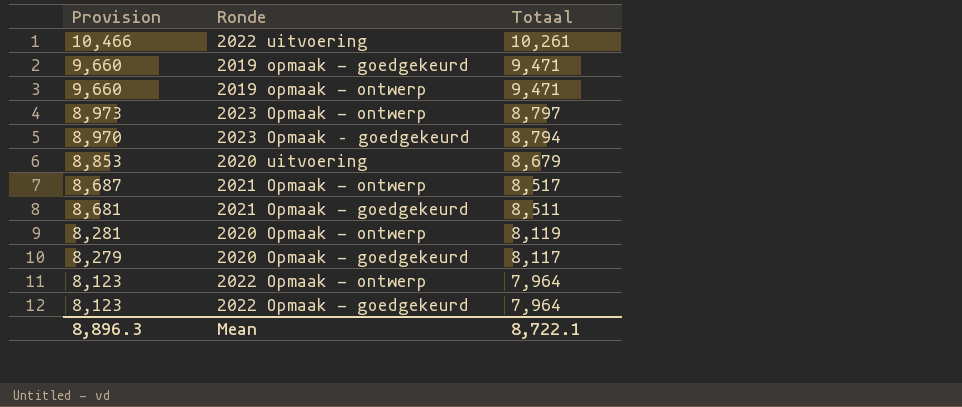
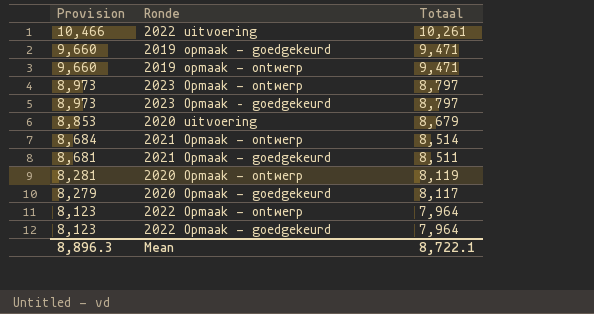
2023 Opmaak – goedgekeurd | Provision: 8,970 -> 8,973
2023 Opmaak – goedgekeurd | Totaal: 8,794 -> 8,797
2021 Opmaak - ontwerp | Provision: 8,687 -> 8,684
2021 Opmaak - ontwerp | Totaal: 8,517 -> 8,514

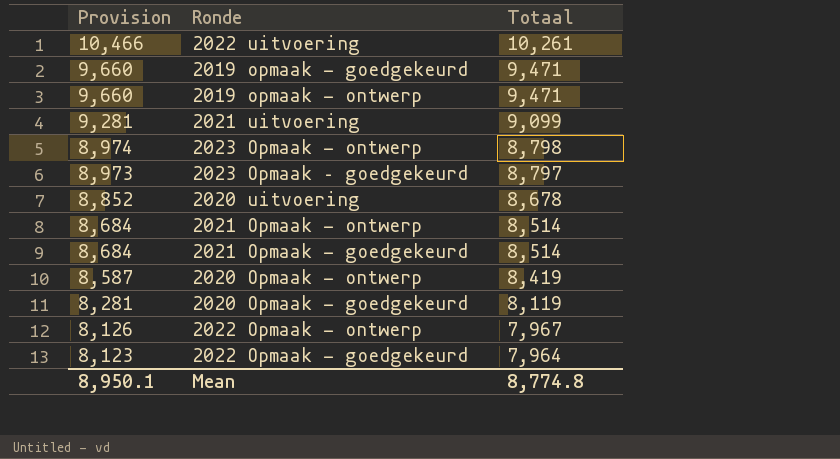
row 2021 uitvoering: none -> 9,281 | 9,099
2023 Opmaak - ontwerp | Provision: 8,973 -> 8,974
2023 Opmaak - ontwerp | Totaal: 8,797 -> 8,798
2020 uitvoering | Provision: 8,853 -> 8,852
2020 uitvoering | Totaal: 8,679 -> 8,678
2021 Opmaak - goedgekeurd | Provision: 8,681 -> 8,684
2021 Opmaak - goedgekeurd | Totaal: 8,511 -> 8,514
2020 Opmaak - ontwerp | Provision: 8,281 -> 8,587
2020 Opmaak - ontwerp | Totaal: 8,119 -> 8,419
2020 Opmaak - goedgekeurd | Provision: 8,279 -> 8,281
2020 Opmaak - goedgekeurd | Totaal: 8,117 -> 8,119
2022 Opmaak - ontwerp | Provision: 8,123 -> 8,126
2022 Opmaak - ontwerp | Totaal: 7,964 -> 7,967
Mean | Provision: 8,896.3 -> 8,950.1
Mean | Totaal: 8,722.1 -> 8,774.8

